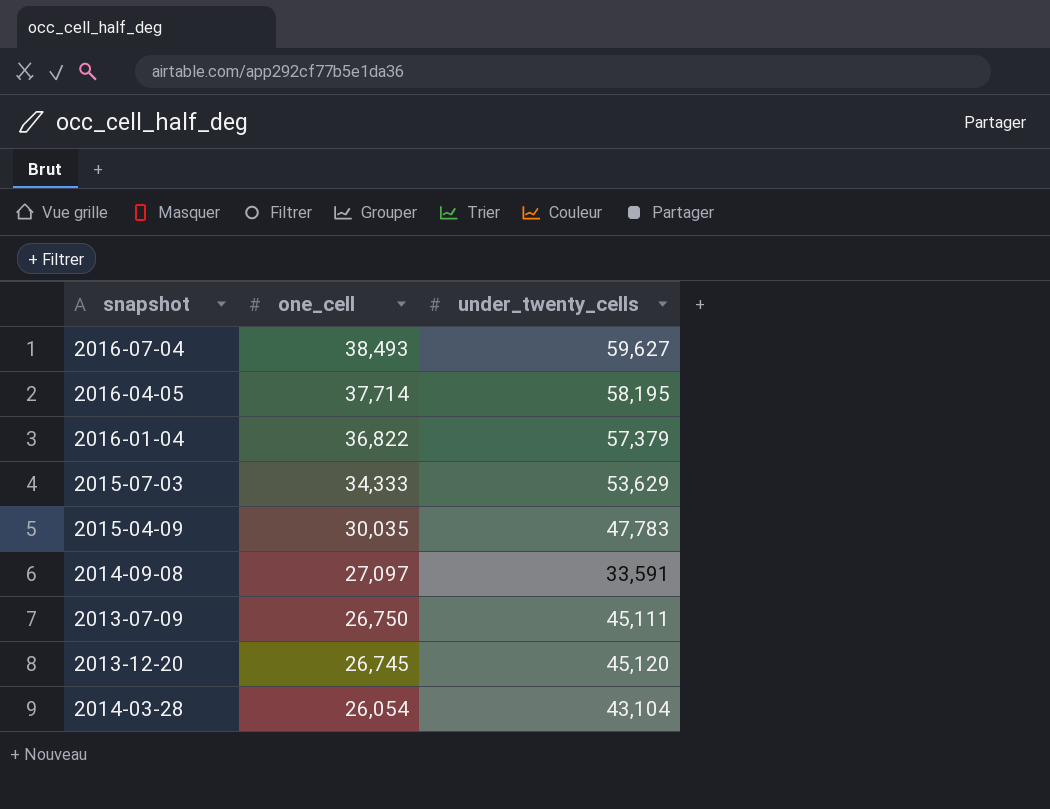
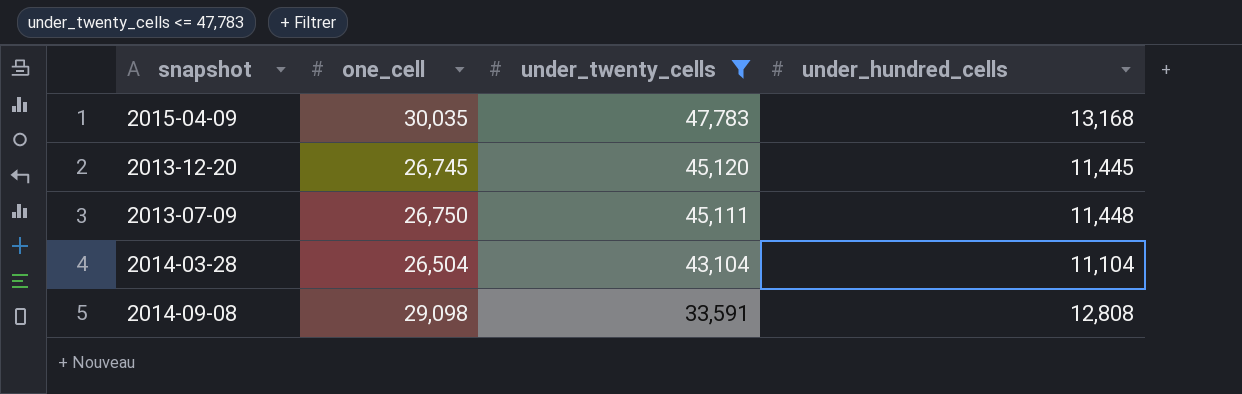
filter: none -> under_twenty_cells <= 47,783
row order: one_cell descending -> under_twenty_cells descending
column under_hundred_cells | position: none -> 4
2014-03-28 | one_cell: 26,054 -> 26,504
2014-09-08 | one_cell: 27,097 -> 29,098

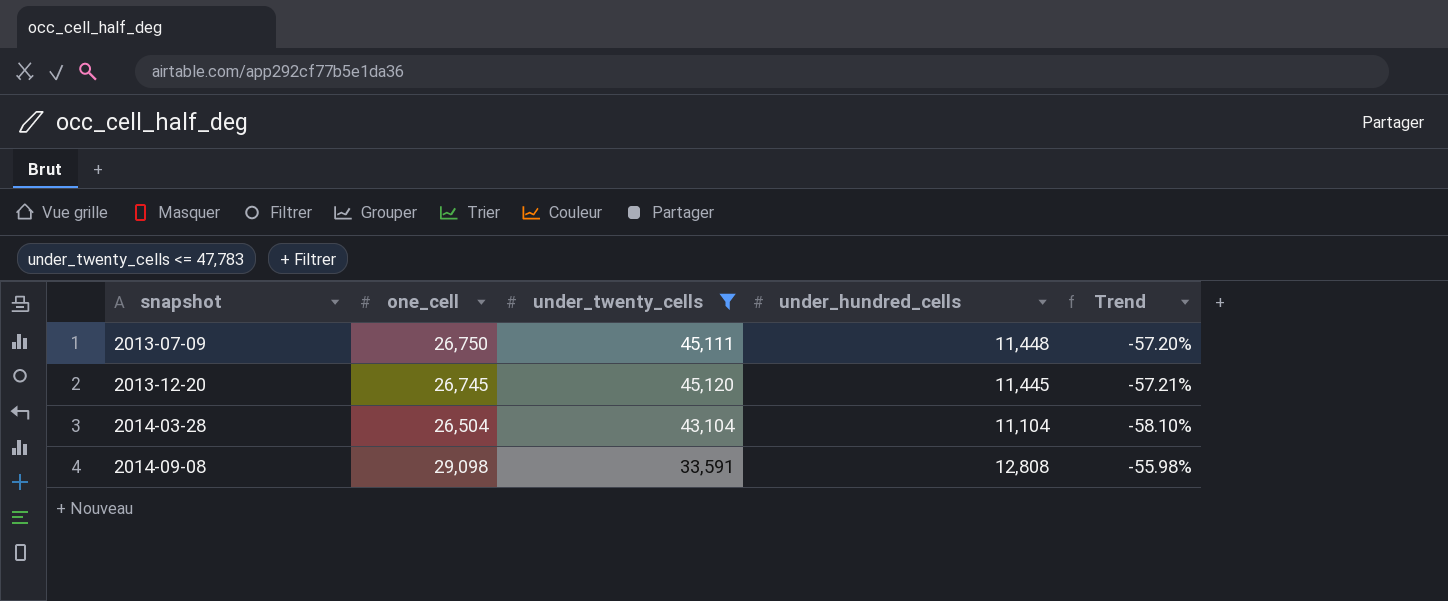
row order: under_twenty_cells descending -> snapshot ascending
column Trend | formula: none -> ([under_hundred_cells] - [one_cell]) / [one_cell]
row 2015-04-09: 30,035 | 47,783 | 13,168 -> none

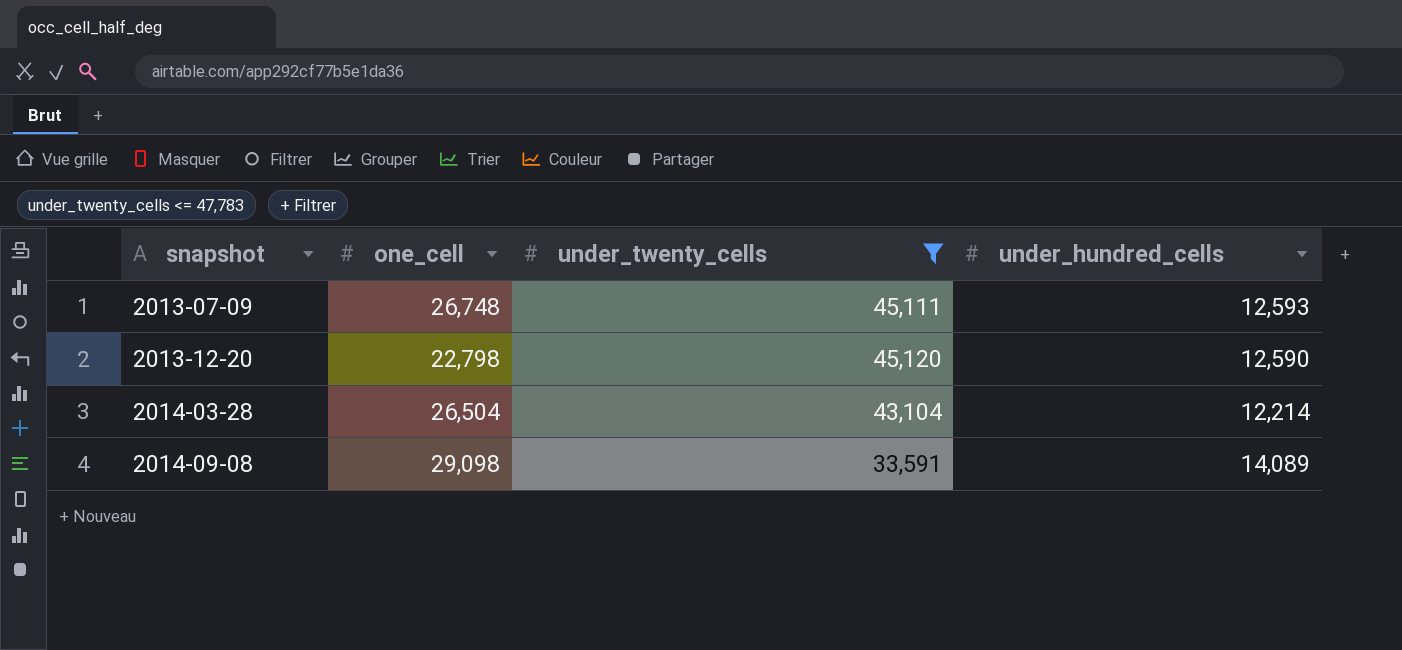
column Trend | formula: ([under_hundred_cells] - [one_cell]) / [one_cell] -> none
2013-07-09 | one_cell: 26,750 -> 26,748
2013-07-09 | under_hundred_cells: 11,448 -> 12,593
2013-12-20 | one_cell: 26,745 -> 22,798
2013-12-20 | under_hundred_cells: 11,445 -> 12,590
2014-03-28 | under_hundred_cells: 11,104 -> 12,214
2014-09-08 | under_hundred_cells: 12,808 -> 14,089

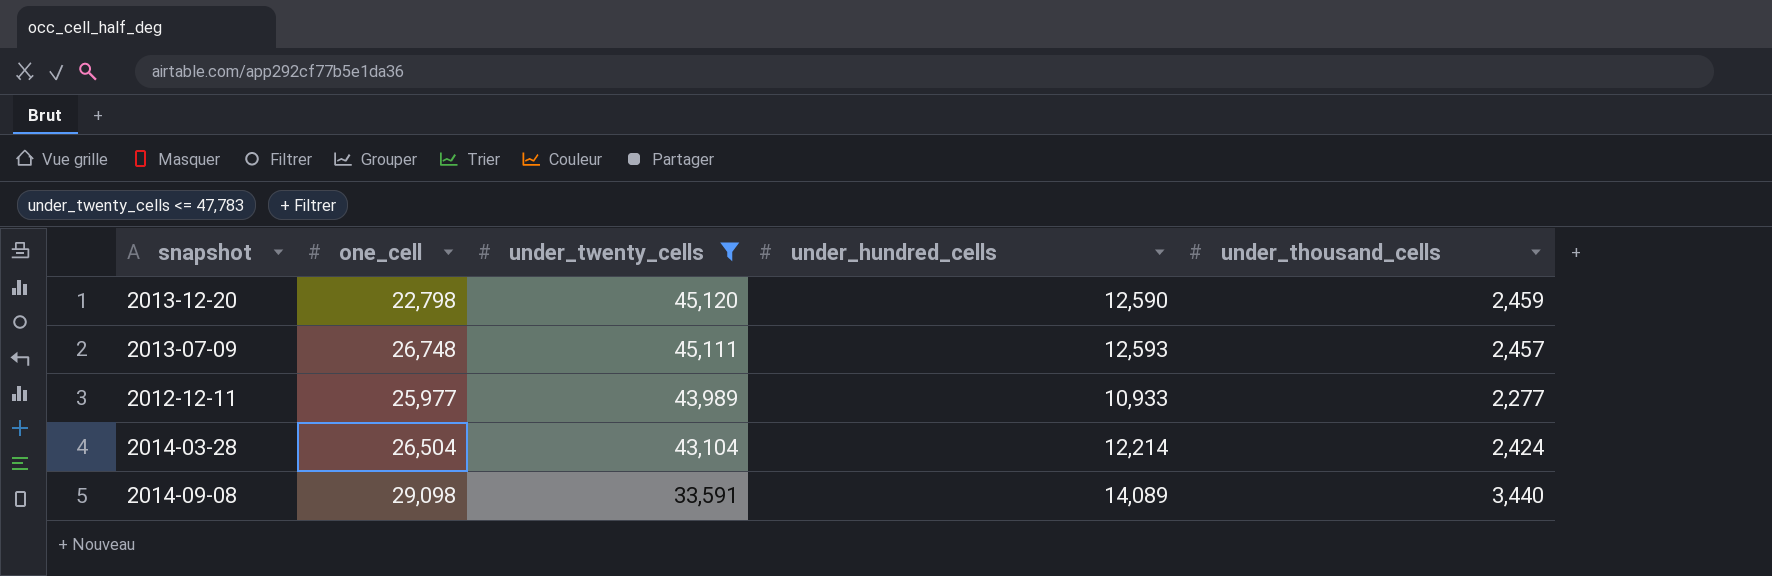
row order: snapshot ascending -> under_twenty_cells descending
column under_thousand_cells | position: none -> 5
row 2012-12-11: none -> 25,977 | 43,989 | 10,933 | 2,277

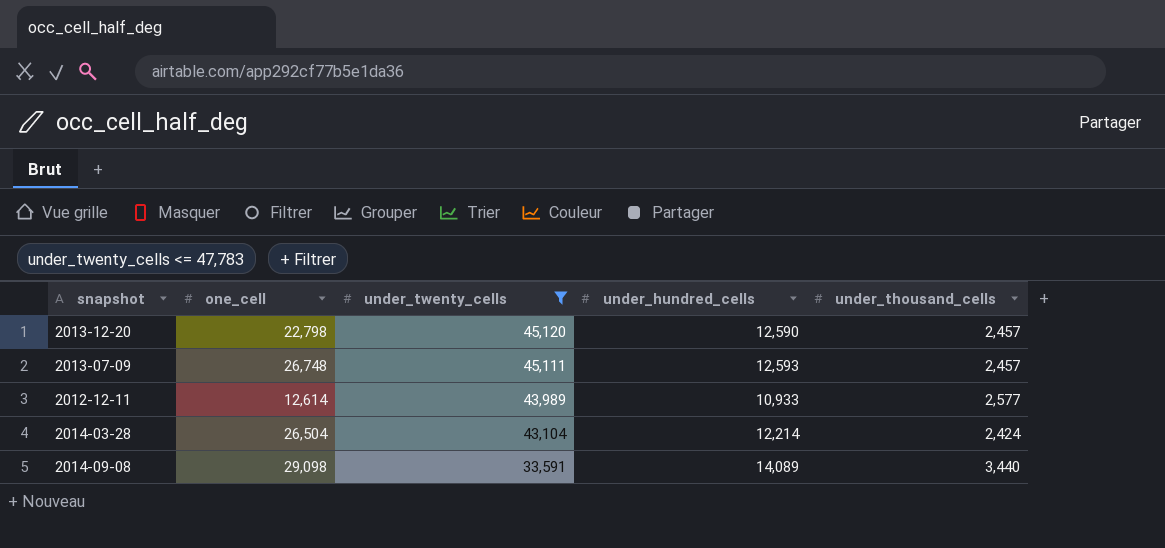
2013-12-20 | under_thousand_cells: 2,459 -> 2,457
2012-12-11 | one_cell: 25,977 -> 12,614
2012-12-11 | under_thousand_cells: 2,277 -> 2,577

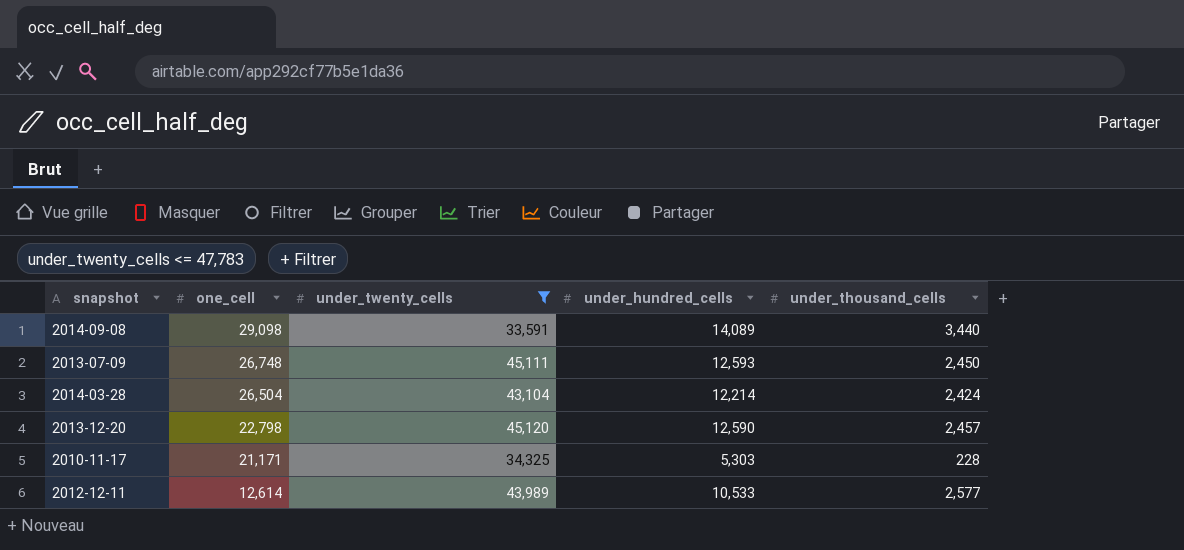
row order: under_twenty_cells descending -> one_cell descending
2013-07-09 | under_thousand_cells: 2,457 -> 2,450
row 2010-11-17: none -> 21,171 | 34,325 | 5,303 | 228
2012-12-11 | under_hundred_cells: 10,933 -> 10,533

